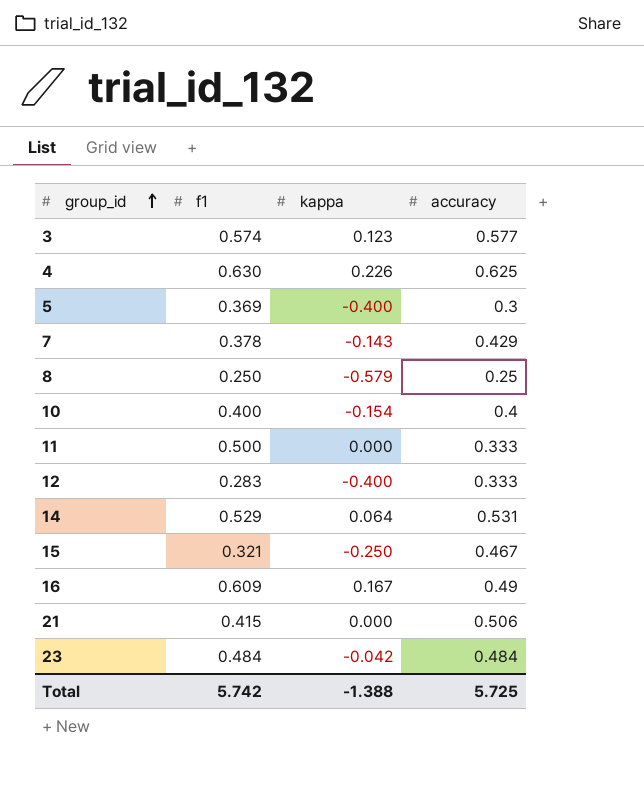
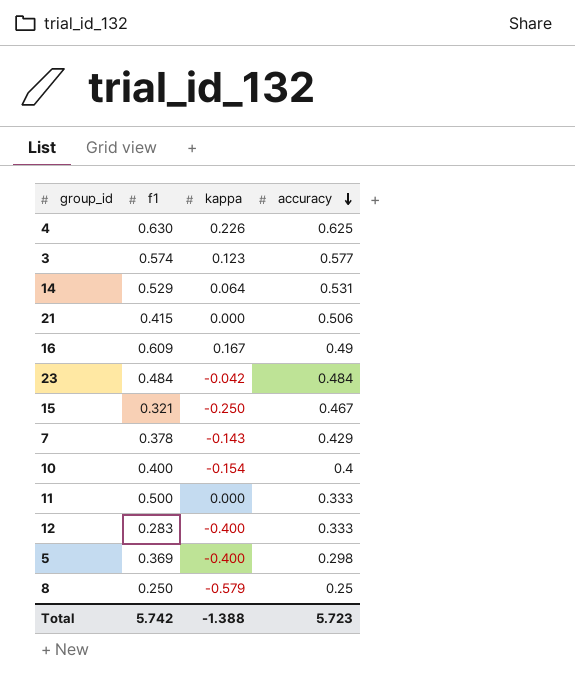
row order: group_id ascending -> accuracy descending
5 | accuracy: 0.3 -> 0.298
Total | accuracy: 5.725 -> 5.723

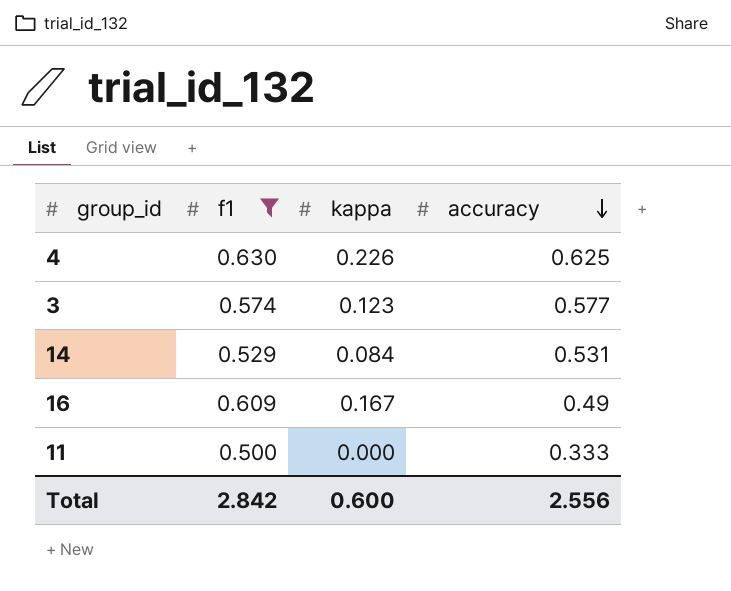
filter: none -> f1 >= 0.500
14 | kappa: 0.064 -> 0.084
Total | f1: 5.742 -> 2.842
Total | kappa: -1.388 -> 0.600
Total | accuracy: 5.723 -> 2.556

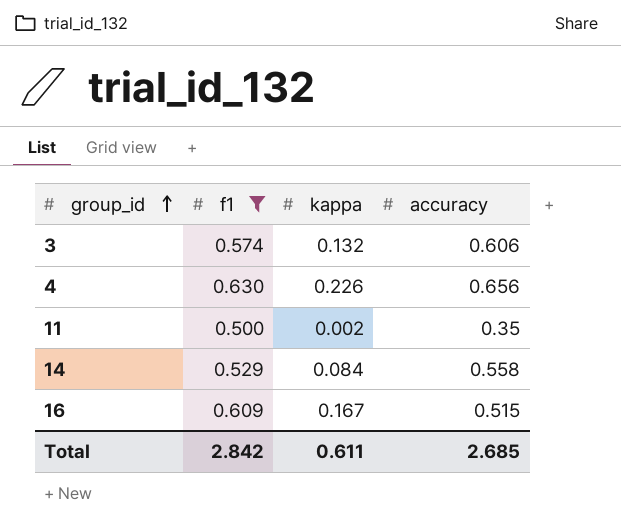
row order: accuracy descending -> group_id ascending
3 | kappa: 0.123 -> 0.132
3 | accuracy: 0.577 -> 0.606
4 | accuracy: 0.625 -> 0.656
11 | kappa: 0.000 -> 0.002
11 | accuracy: 0.333 -> 0.35
14 | accuracy: 0.531 -> 0.558
16 | accuracy: 0.49 -> 0.515
Total | kappa: 0.600 -> 0.611
Total | accuracy: 2.556 -> 2.685

